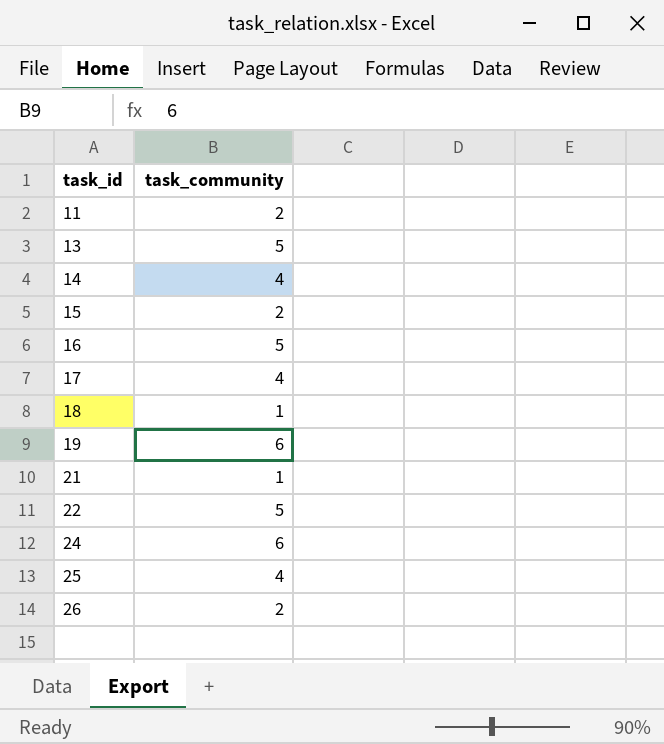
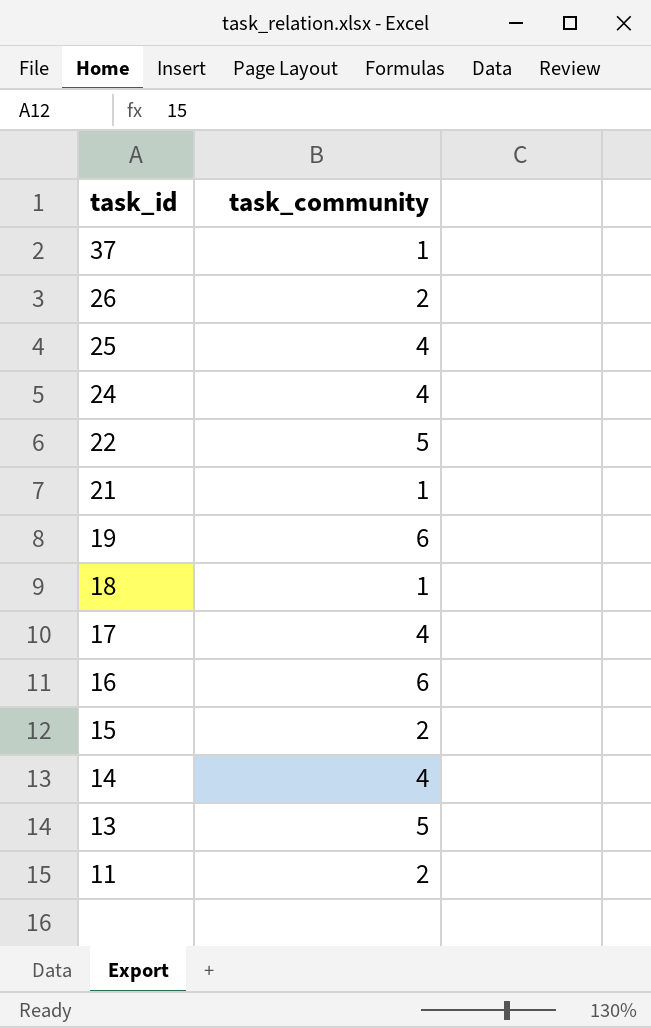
row order: task_id ascending -> task_id descending
row 37: none -> 1
24 | task_community: 6 -> 4
16 | task_community: 5 -> 6

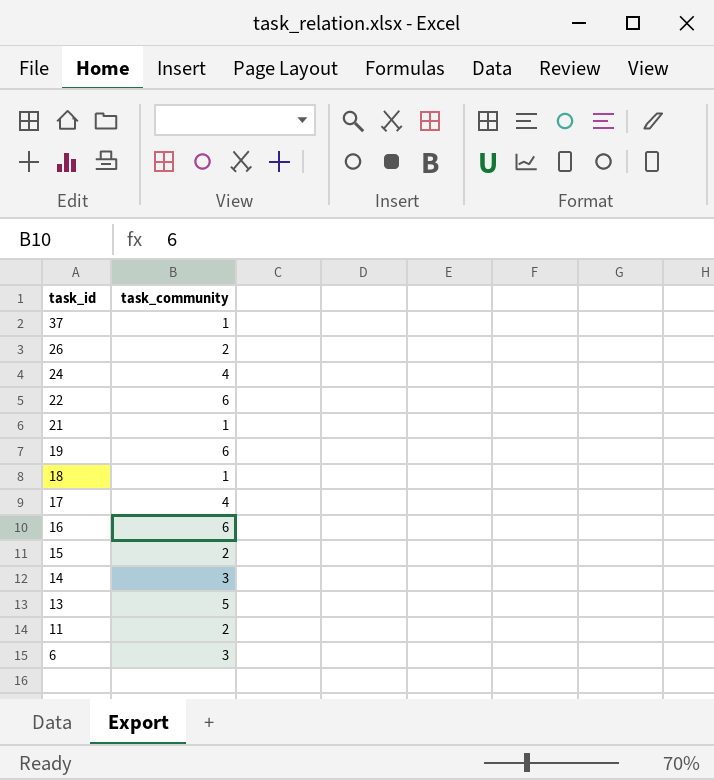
row 25: 4 -> none
22 | task_community: 5 -> 6
14 | task_community: 4 -> 3
row 6: none -> 3

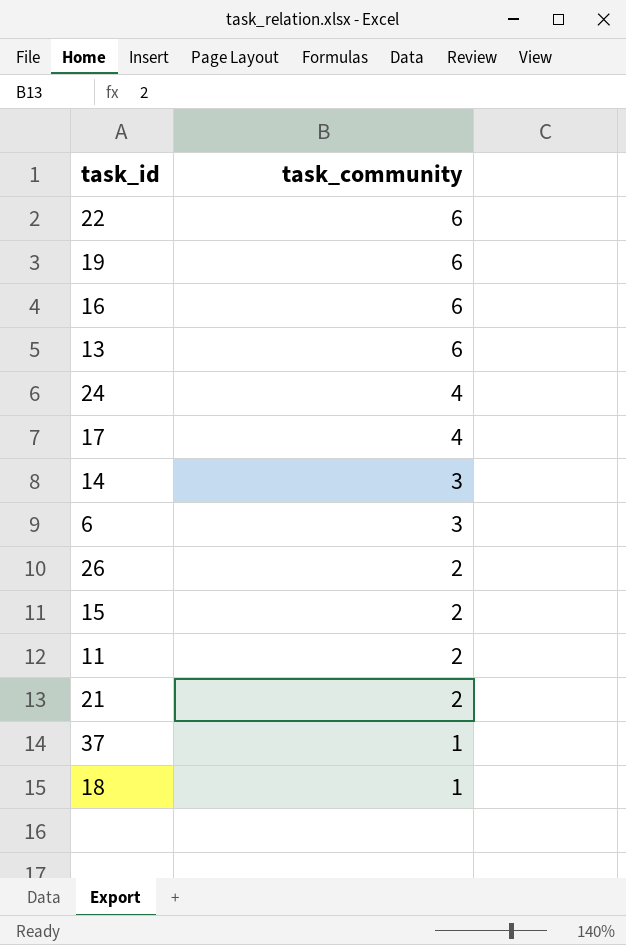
row order: task_id descending -> task_community descending
13 | task_community: 5 -> 6
21 | task_community: 1 -> 2

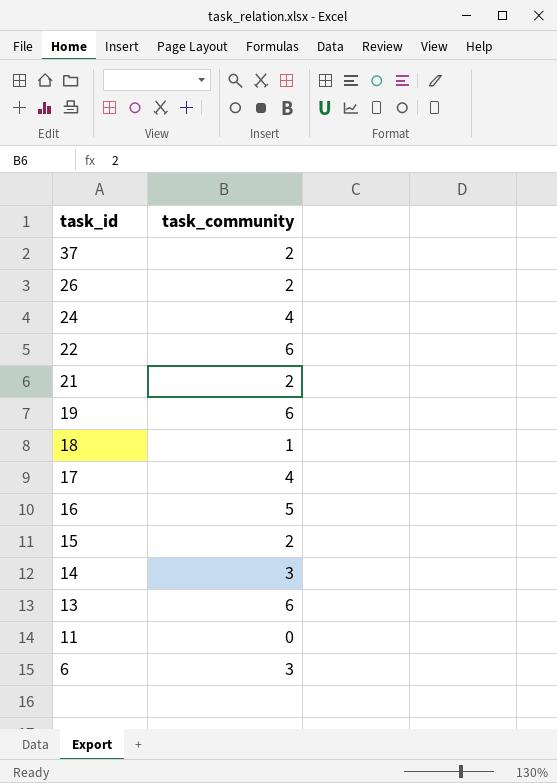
row order: task_community descending -> task_id descending
37 | task_community: 1 -> 2
16 | task_community: 6 -> 5
11 | task_community: 2 -> 0

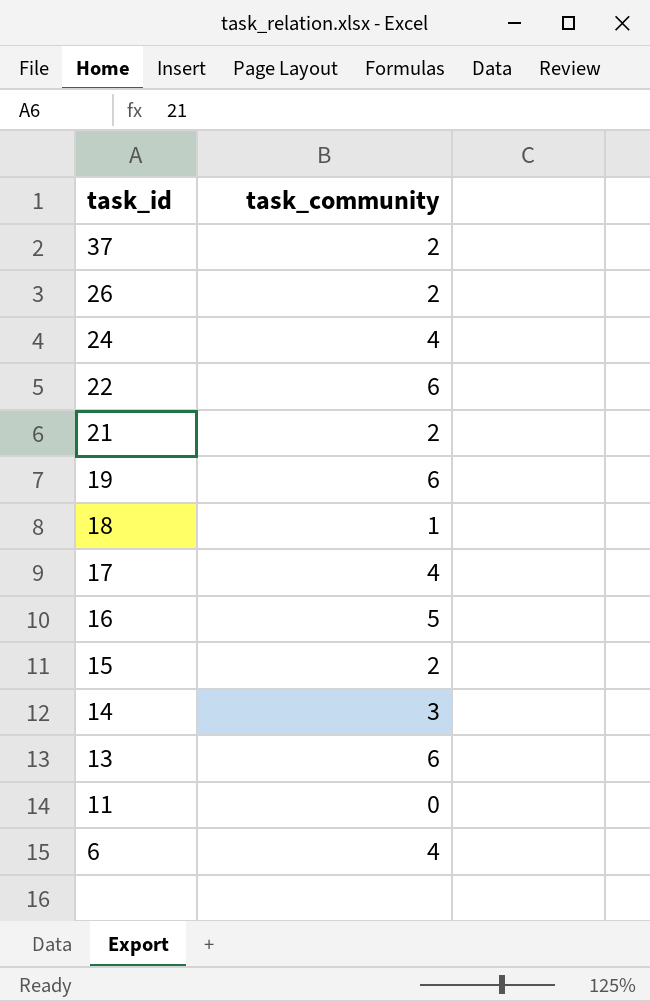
6 | task_community: 3 -> 4

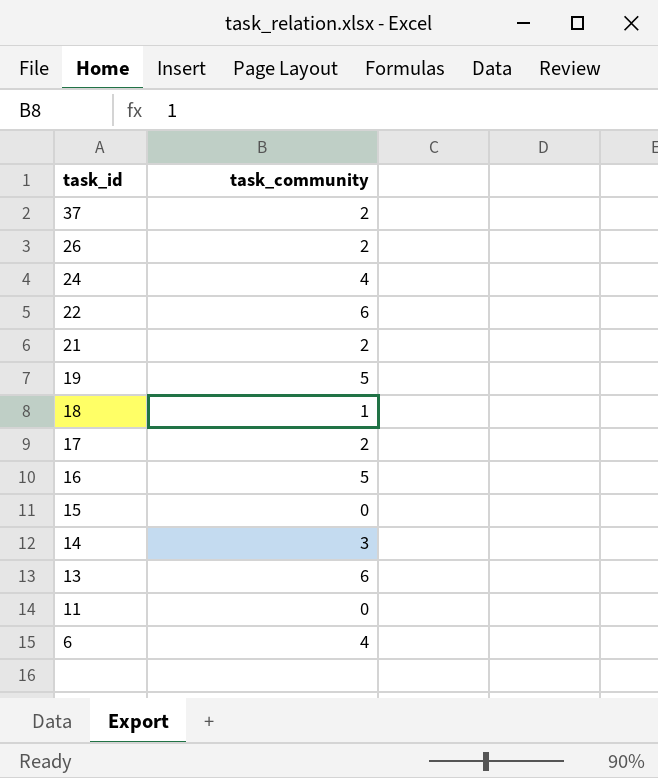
19 | task_community: 6 -> 5
17 | task_community: 4 -> 2
15 | task_community: 2 -> 0

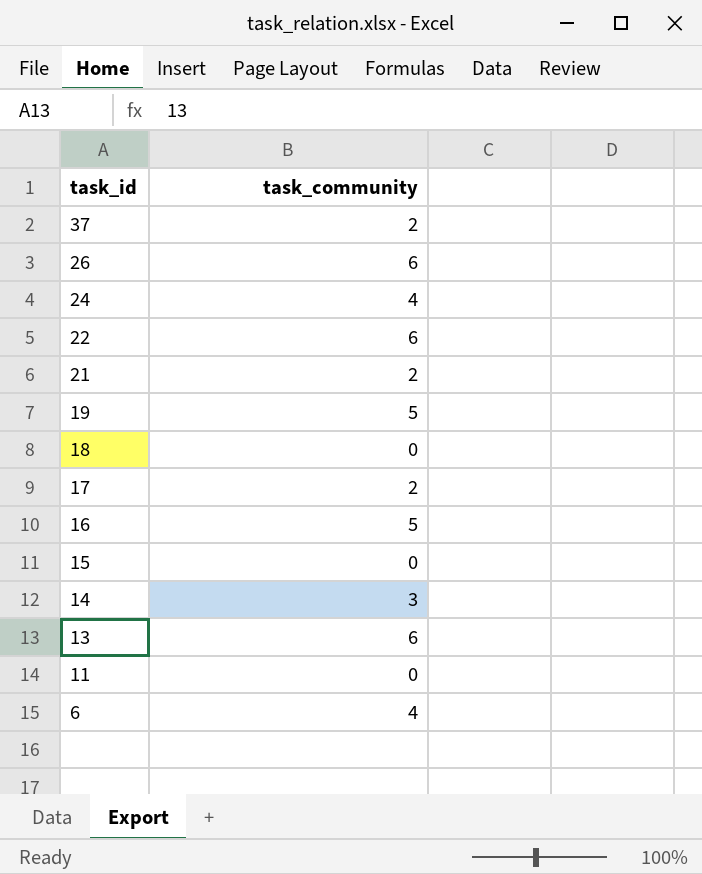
26 | task_community: 2 -> 6
18 | task_community: 1 -> 0

